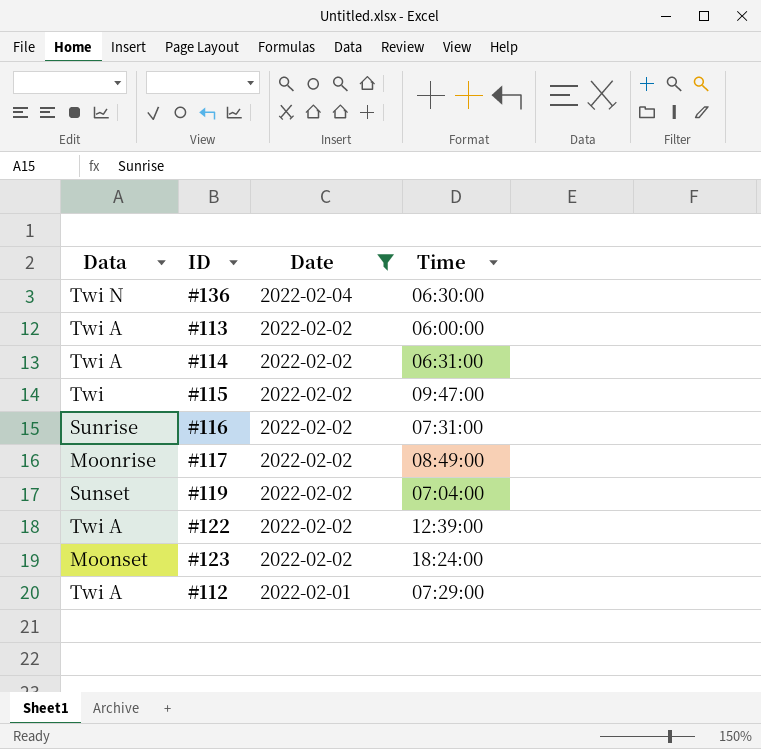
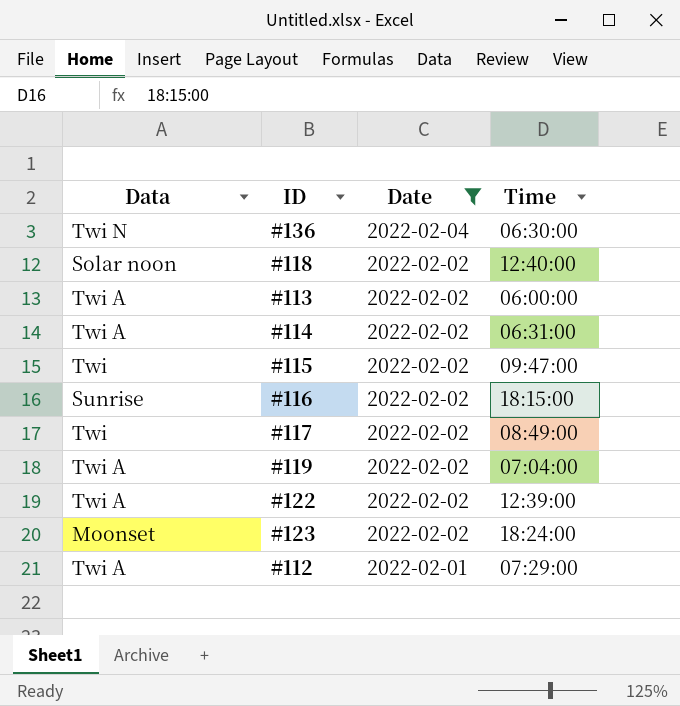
row #118: none -> Solar noon | 2022-02-02 | 12:40:00
#116 | Time: 07:31:00 -> 18:15:00
#117 | Data: Moonrise -> Twi
#119 | Data: Sunset -> Twi A

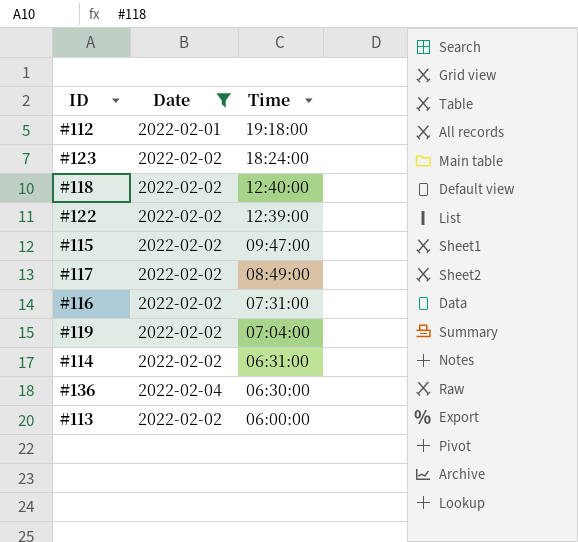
row order: Date descending -> Time descending
column Data | position: 1 -> none
#112 | Time: 07:29:00 -> 19:18:00
#116 | Time: 18:15:00 -> 07:31:00

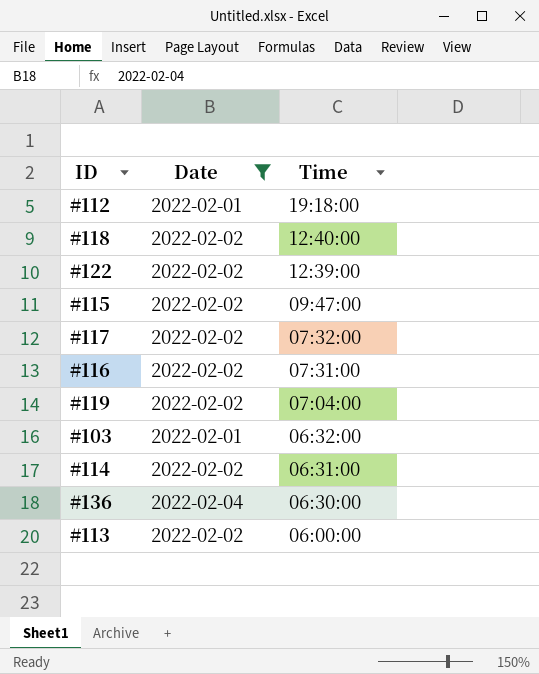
row #123: 2022-02-02 | 18:24:00 -> none
#117 | Time: 08:49:00 -> 07:32:00
row #103: none -> 2022-02-01 | 06:32:00

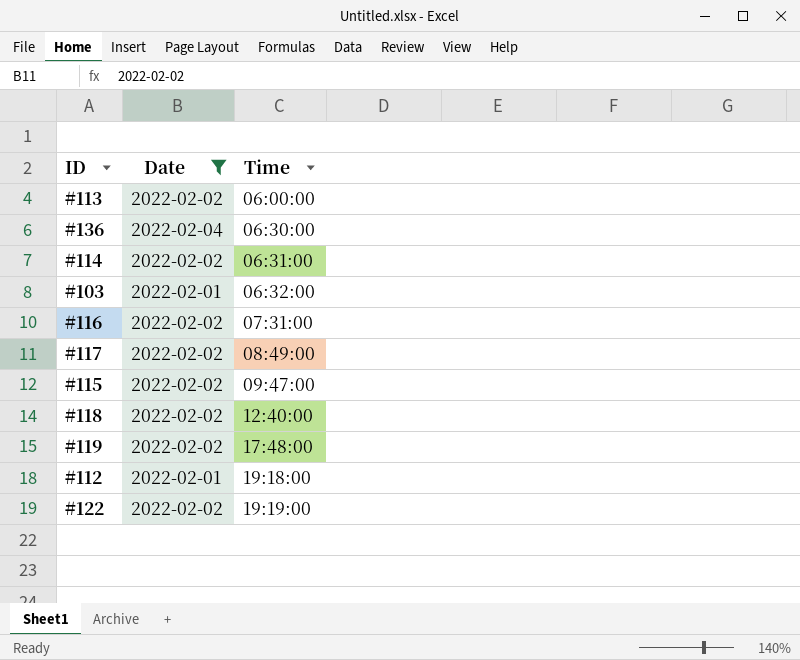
row order: Time descending -> Time ascending
#117 | Time: 07:32:00 -> 08:49:00
#119 | Time: 07:04:00 -> 17:48:00
#122 | Time: 12:39:00 -> 19:19:00

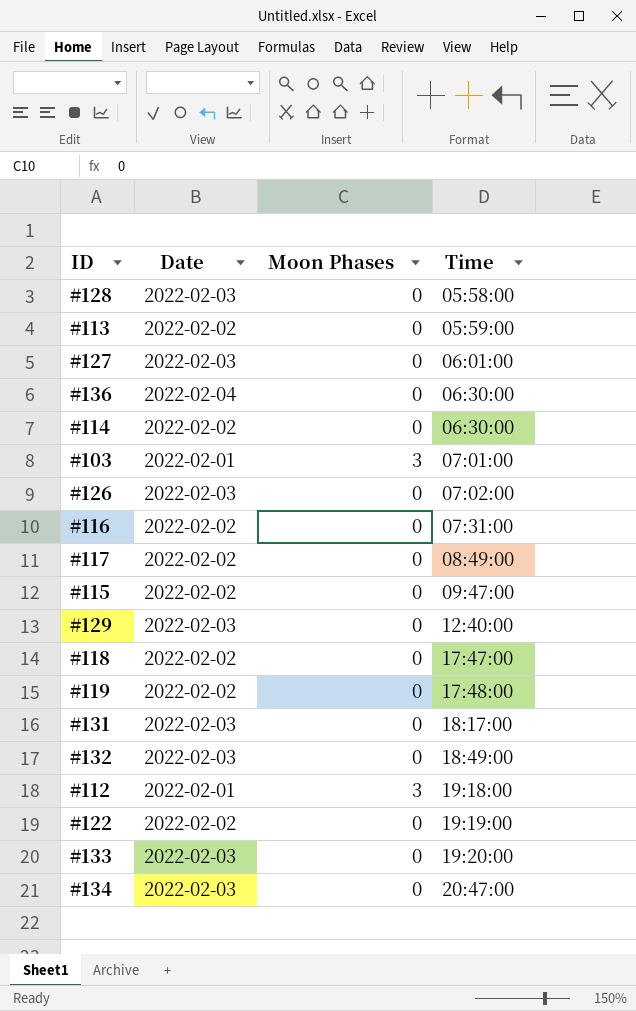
filter: Date != 2022-02-03 -> none
column Moon Phases | position: none -> 3
#113 | Time: 06:00:00 -> 05:59:00
#114 | Time: 06:31:00 -> 06:30:00
#103 | Time: 06:32:00 -> 07:01:00
#118 | Time: 12:40:00 -> 17:47:00

